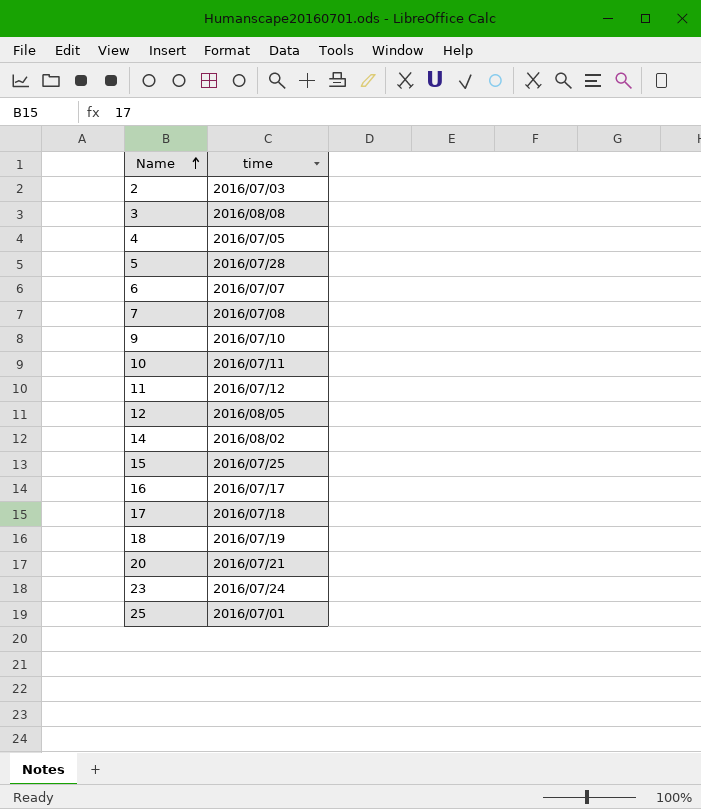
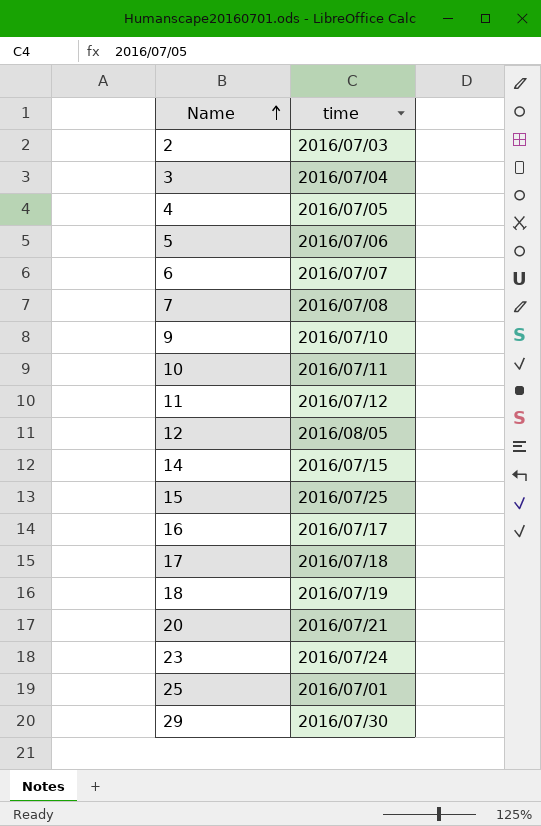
3 | time: 2016/08/08 -> 2016/07/04
5 | time: 2016/07/28 -> 2016/07/06
14 | time: 2016/08/02 -> 2016/07/15
row 29: none -> 2016/07/30

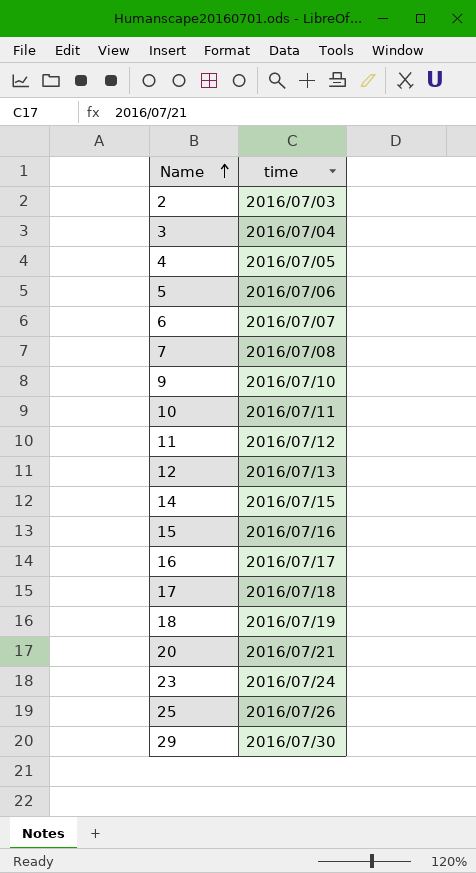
12 | time: 2016/08/05 -> 2016/07/13
15 | time: 2016/07/25 -> 2016/07/16
25 | time: 2016/07/01 -> 2016/07/26

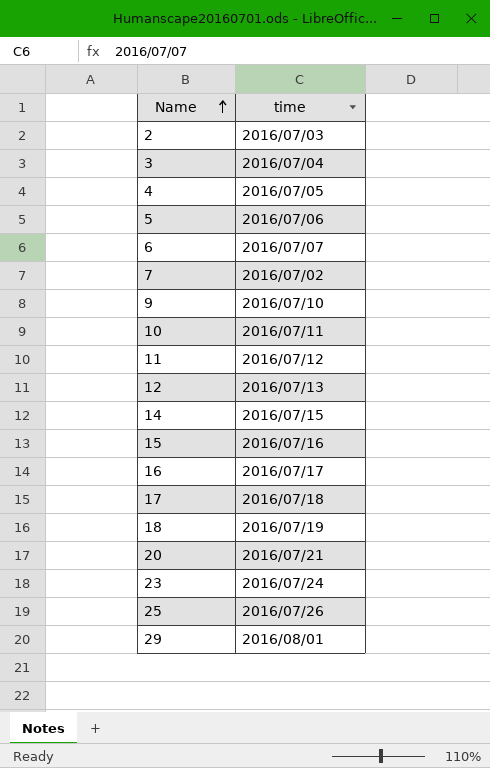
7 | time: 2016/07/08 -> 2016/07/02
29 | time: 2016/07/30 -> 2016/08/01

